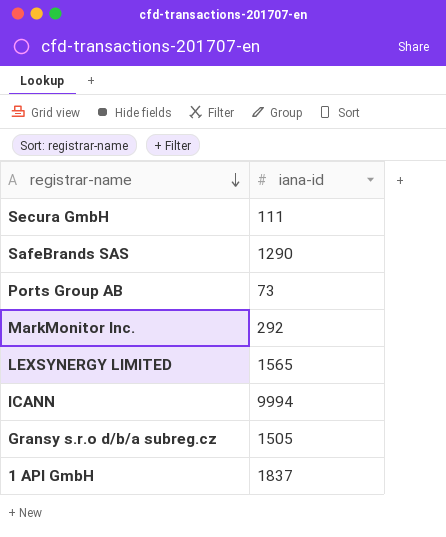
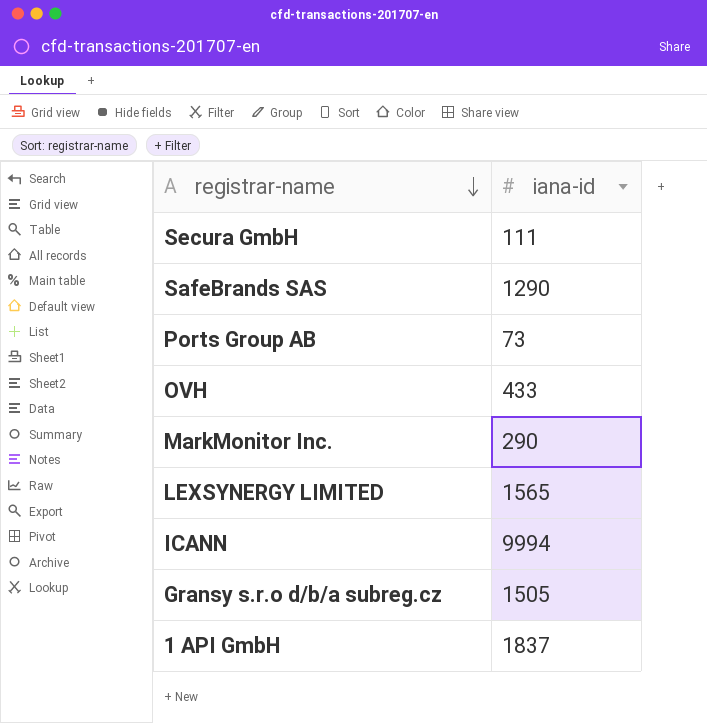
row OVH: none -> 433
MarkMonitor Inc. | iana-id: 292 -> 290

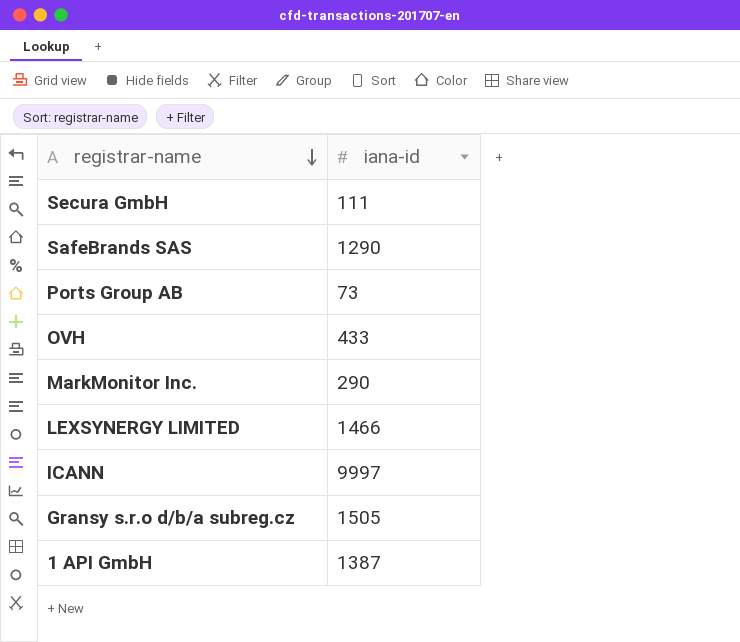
LEXSYNERGY LIMITED | iana-id: 1565 -> 1466
ICANN | iana-id: 9994 -> 9997
1 API GmbH | iana-id: 1837 -> 1387

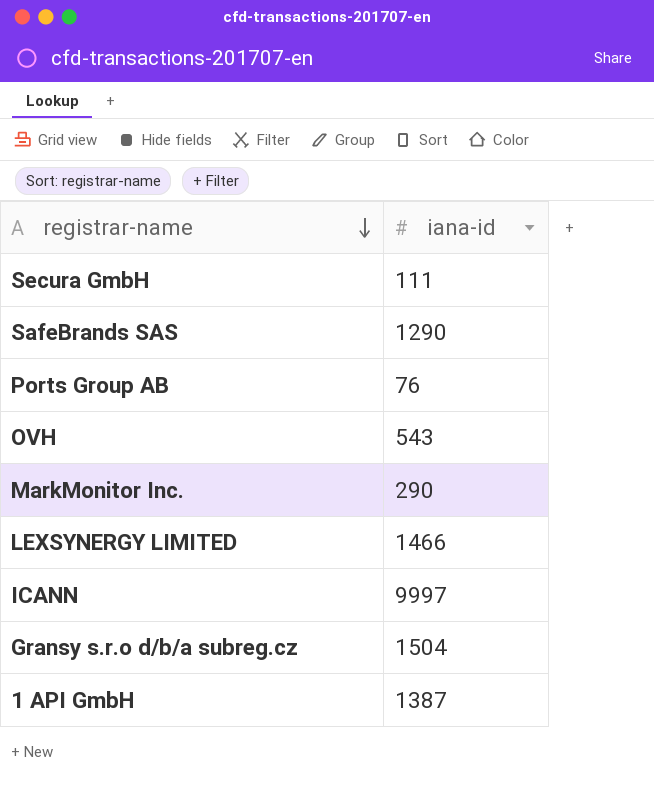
Ports Group AB | iana-id: 73 -> 76
OVH | iana-id: 433 -> 543
Gransy s.r.o d/b/a subreg.cz | iana-id: 1505 -> 1504

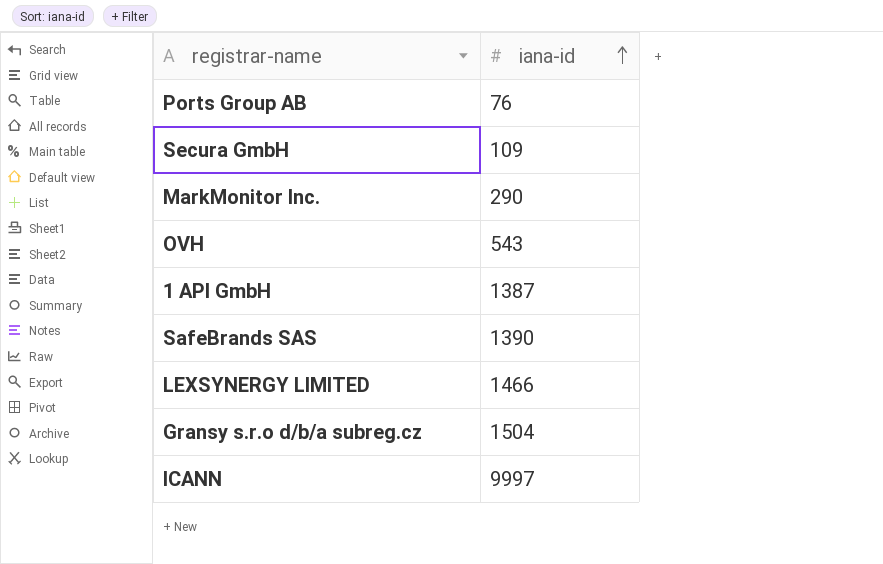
row order: registrar-name descending -> iana-id ascending
Secura GmbH | iana-id: 111 -> 109
SafeBrands SAS | iana-id: 1290 -> 1390

